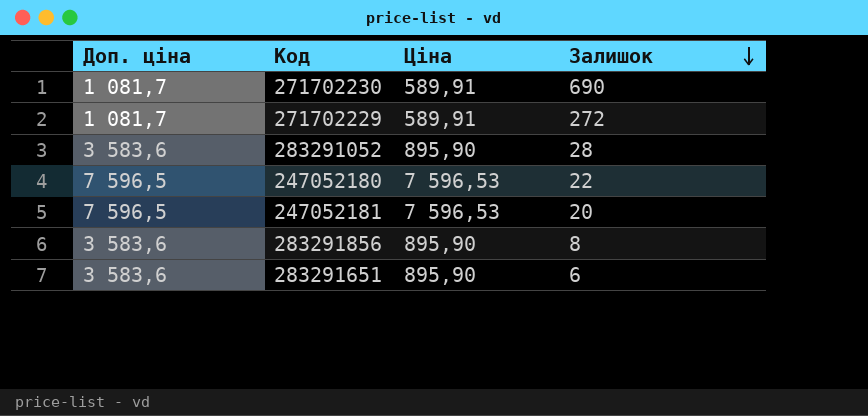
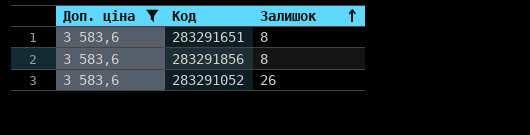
filter: none -> Доп. ціна = 3 583,6
row order: Залишок descending -> Залишок ascending
column Ціна | position: 3 -> none
283291651 | Залишок: 6 -> 8
283291052 | Залишок: 28 -> 26

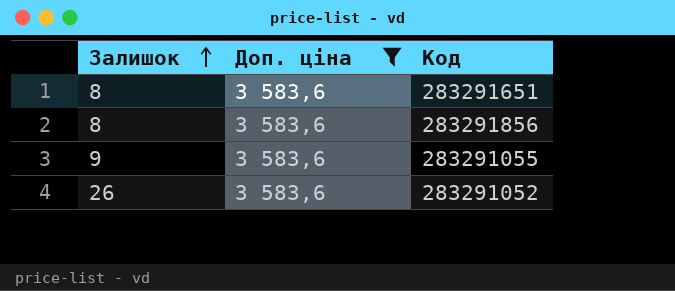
column Залишок | position: 3 -> 1
row 283291055: none -> 9 | 3 583,6

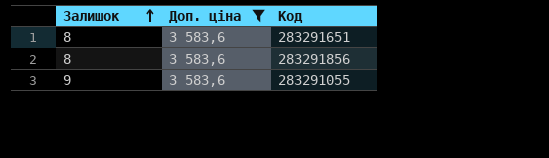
row 283291052: 26 | 3 583,6 -> none

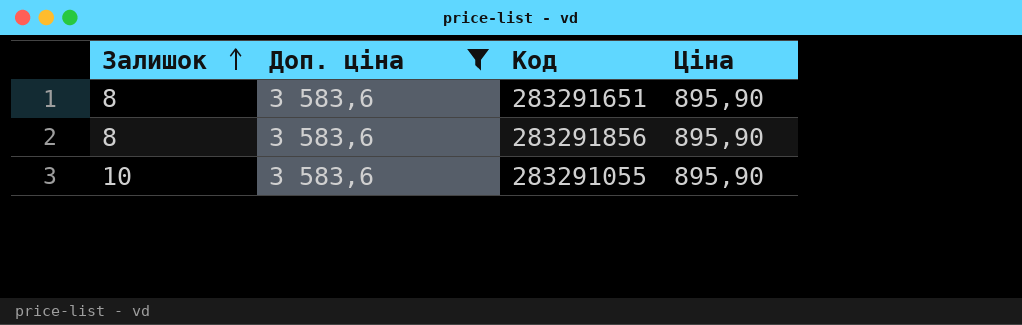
column Ціна | position: none -> 4
283291055 | Залишок: 9 -> 10

